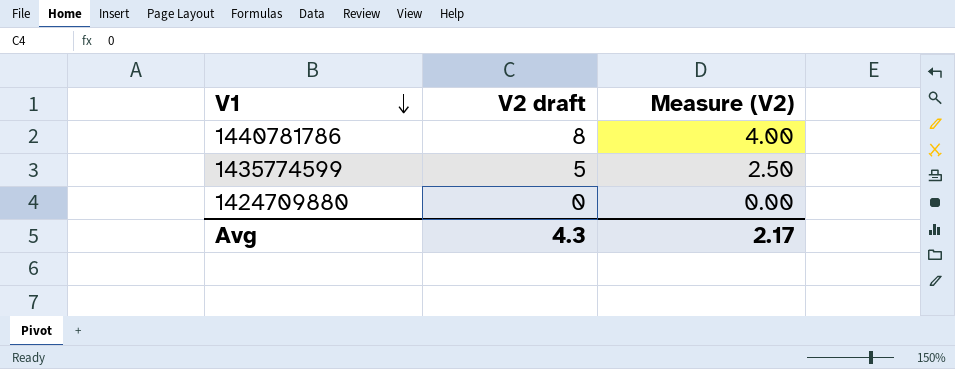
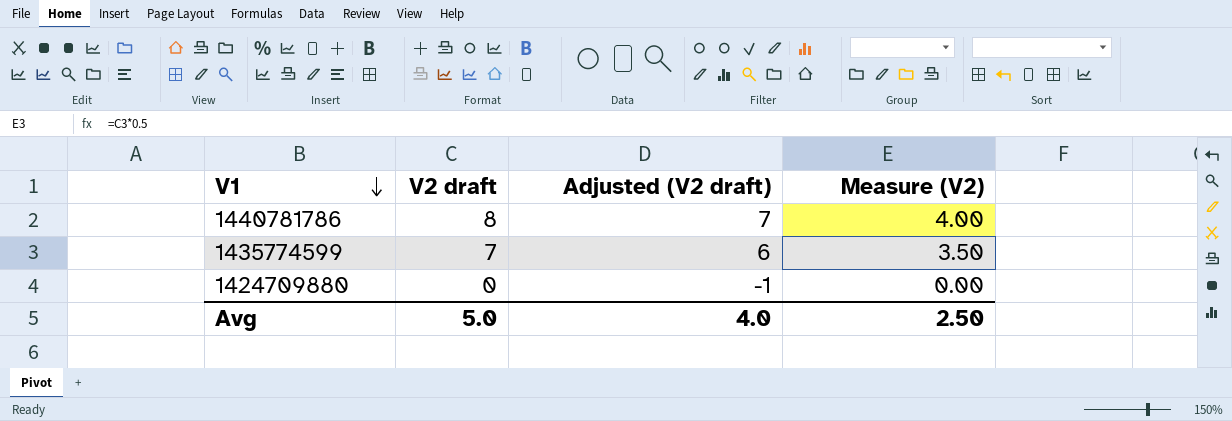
column Adjusted (V2 draft) | formula: none -> [V2 draft] - 1
1435774599 | V2 draft: 5 -> 7
1435774599 | Measure (V2): 2.50 -> 3.50
Avg | V2 draft: 4.3 -> 5.0
Avg | Measure (V2): 2.17 -> 2.50

